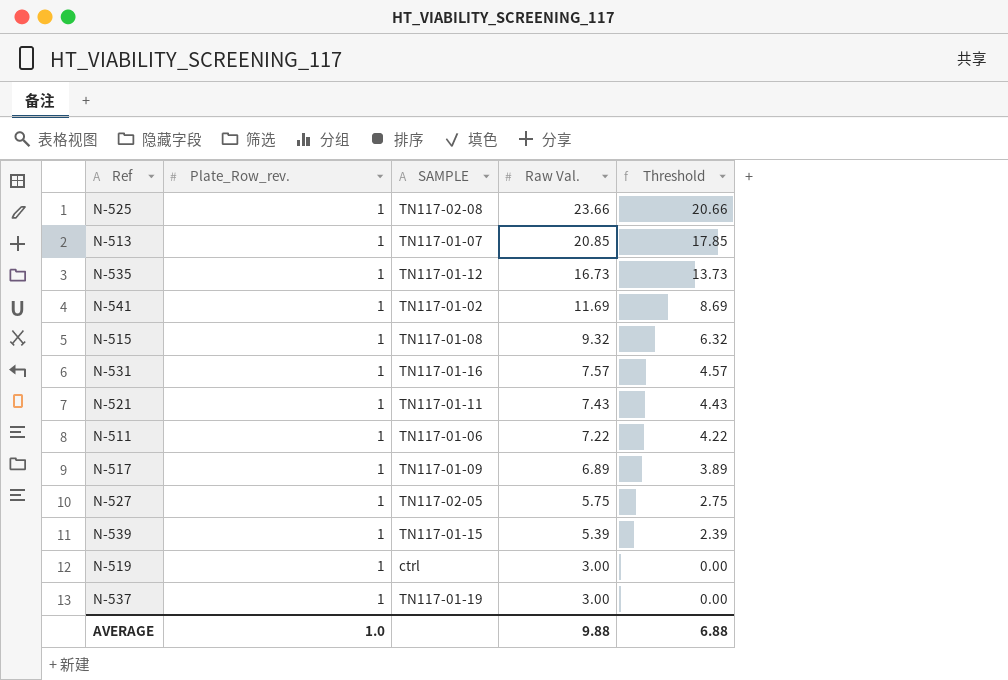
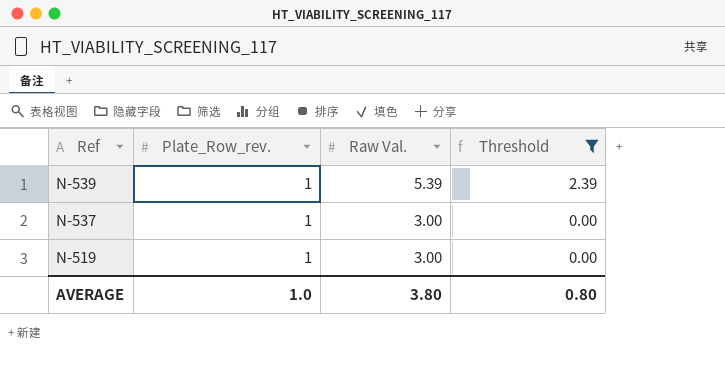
filter: none -> Threshold <= 2.39
row order: Raw Val. descending -> Ref descending
column SAMPLE | position: 3 -> none
AVERAGE | Raw Val.: 9.88 -> 3.80
AVERAGE | Threshold: 6.88 -> 0.80

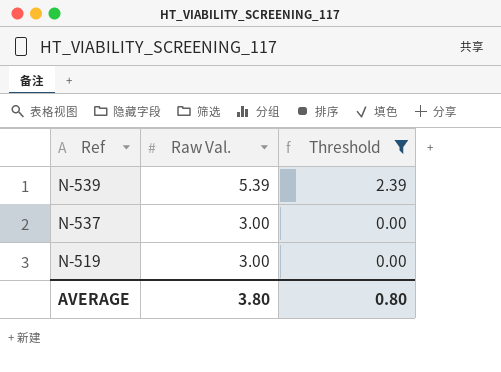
column Plate_Row_rev. | position: 2 -> none

